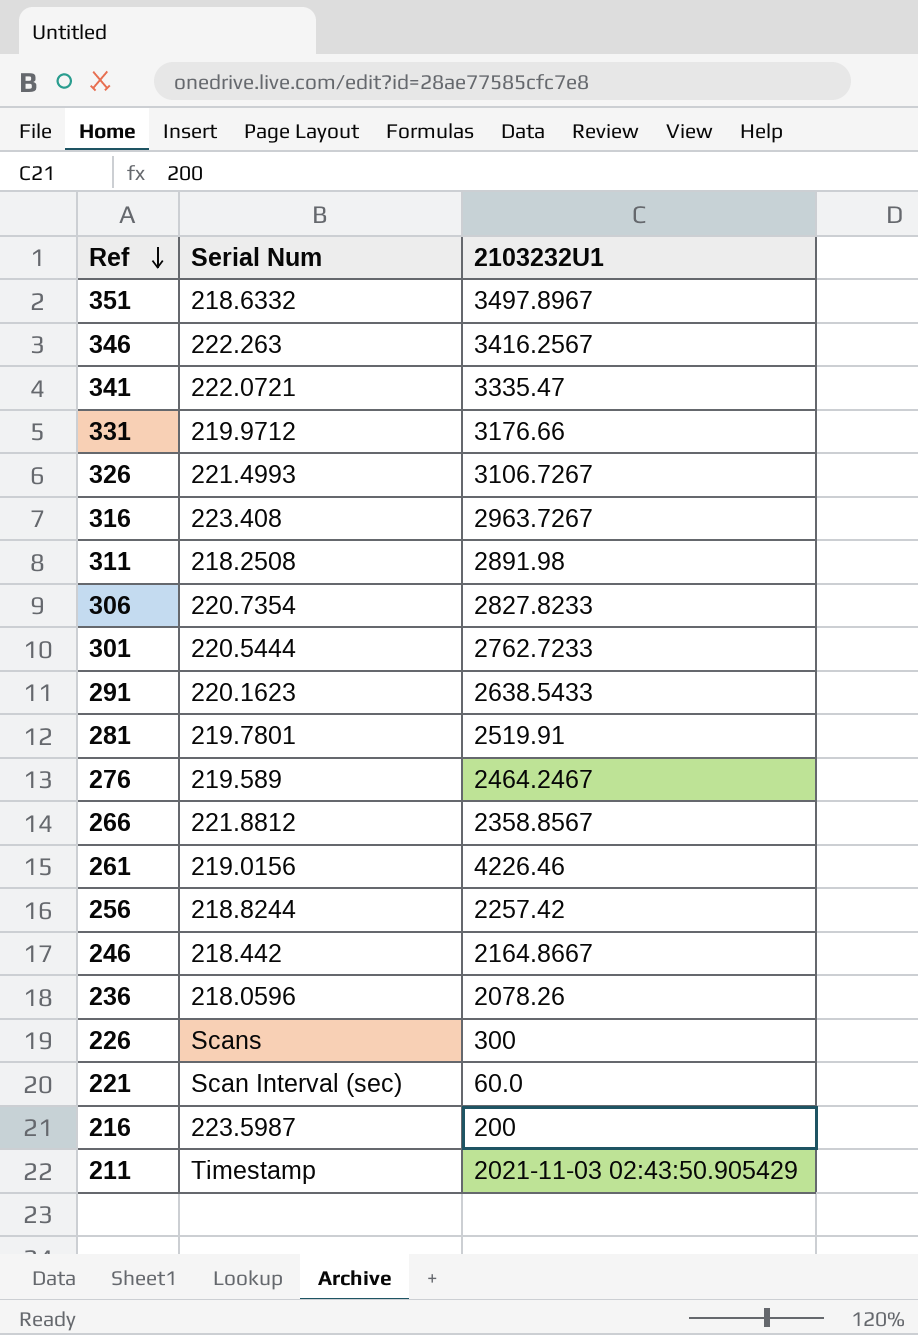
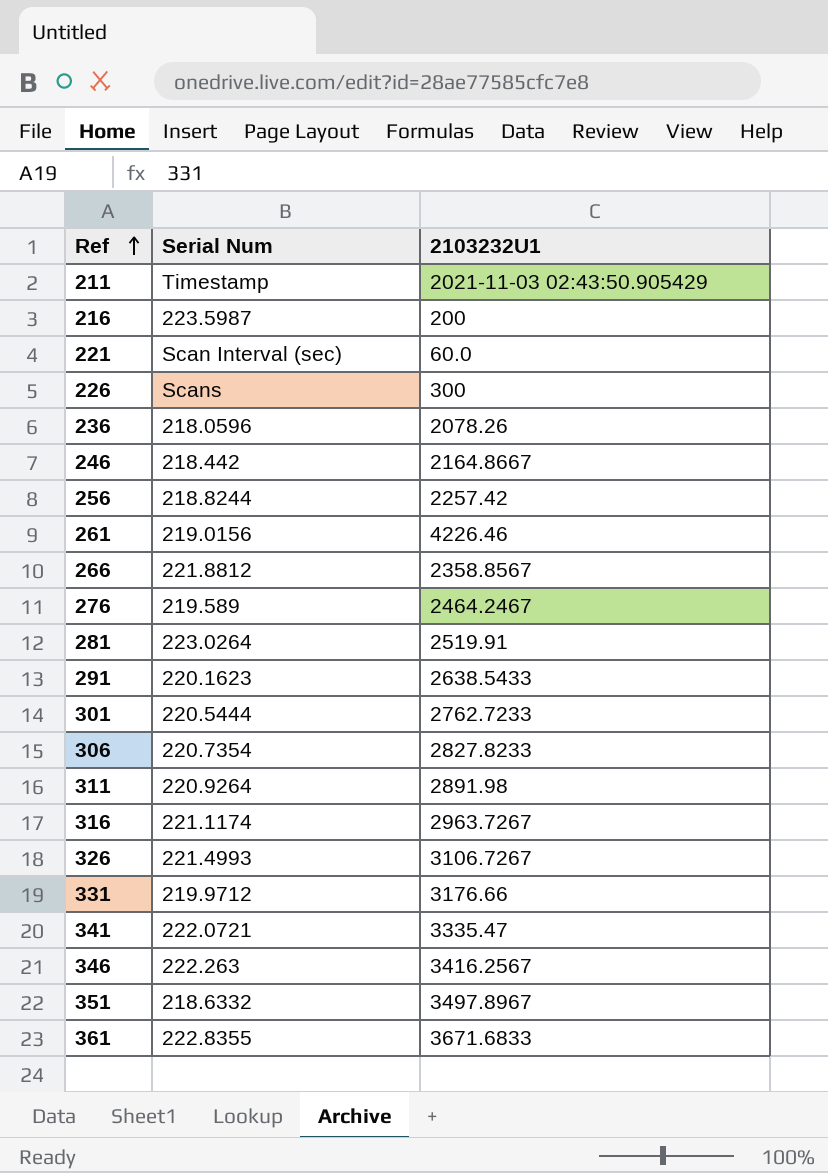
row order: Ref descending -> Ref ascending
281 | Serial Num: 219.7801 -> 223.0264
311 | Serial Num: 218.2508 -> 220.9264
316 | Serial Num: 223.408 -> 221.1174
row 361: none -> 222.8355 | 3671.6833

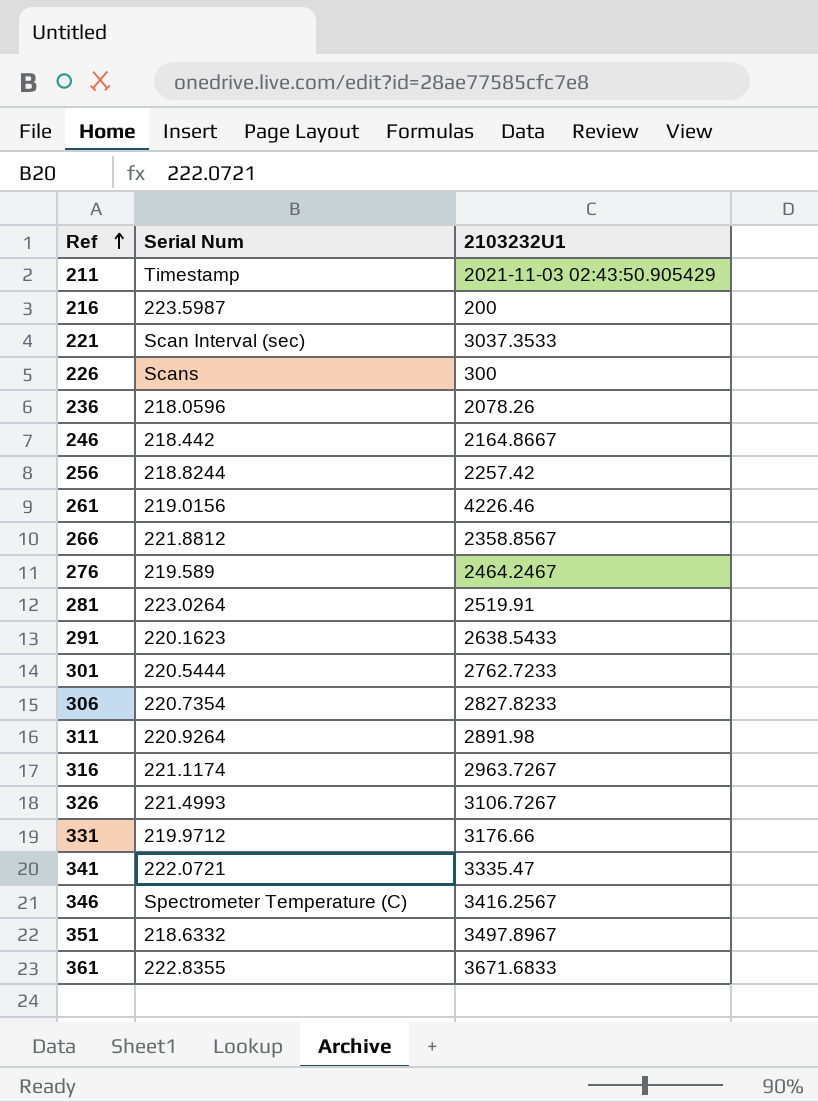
221 | 2103232U1: 60.0 -> 3037.3533
346 | Serial Num: 222.263 -> Spectrometer Temperature (C)

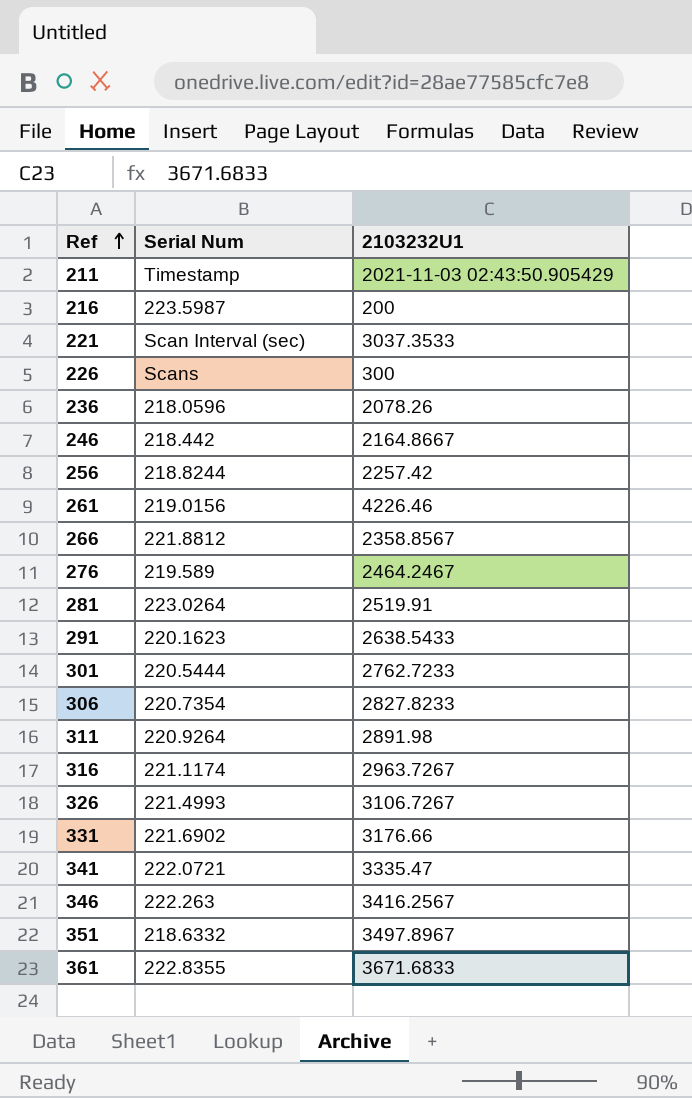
331 | Serial Num: 219.9712 -> 221.6902
346 | Serial Num: Spectrometer Temperature (C) -> 222.263

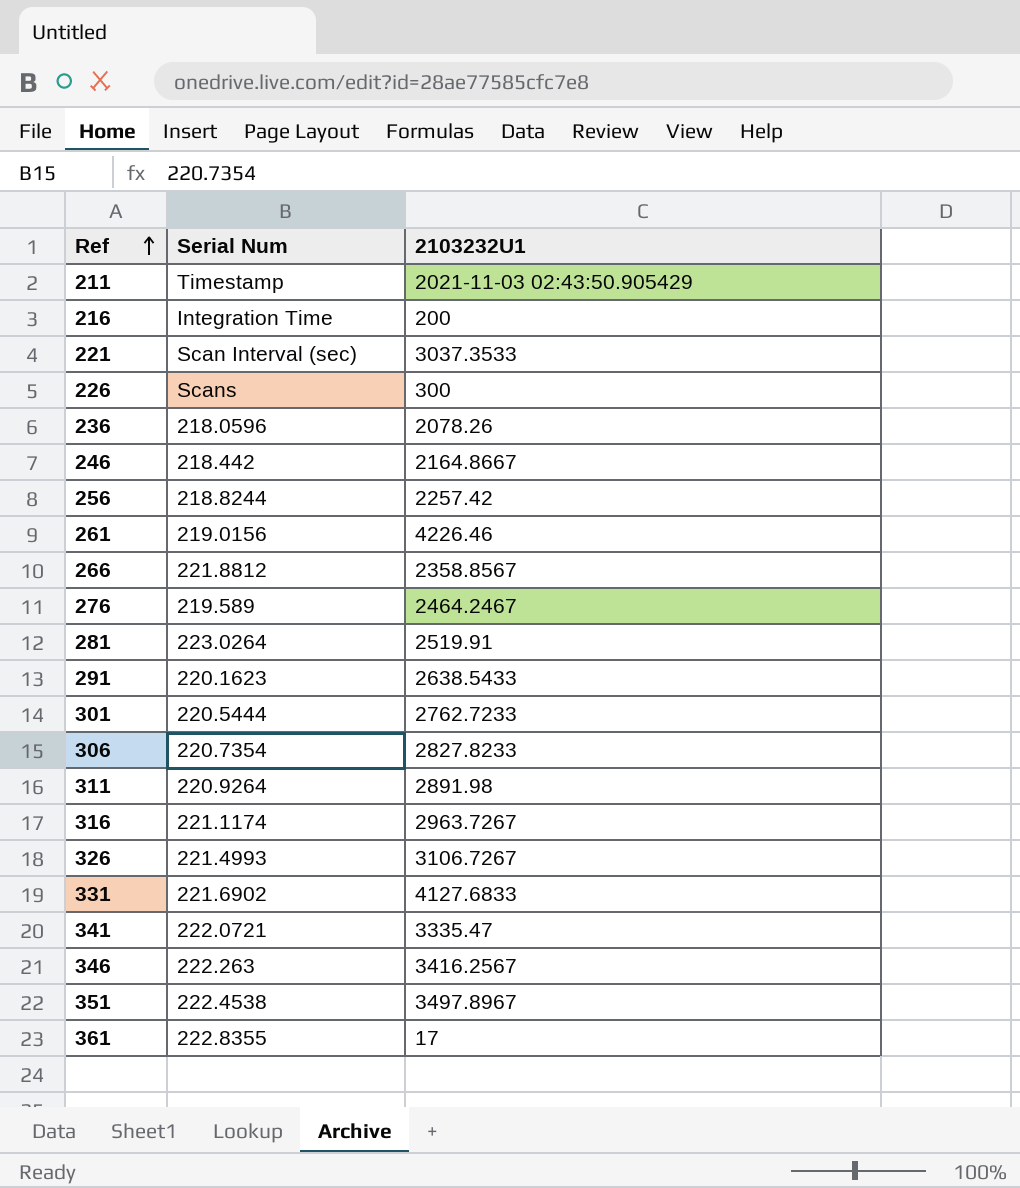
216 | Serial Num: 223.5987 -> Integration Time
331 | 2103232U1: 3176.66 -> 4127.6833
351 | Serial Num: 218.6332 -> 222.4538
361 | 2103232U1: 3671.6833 -> 17

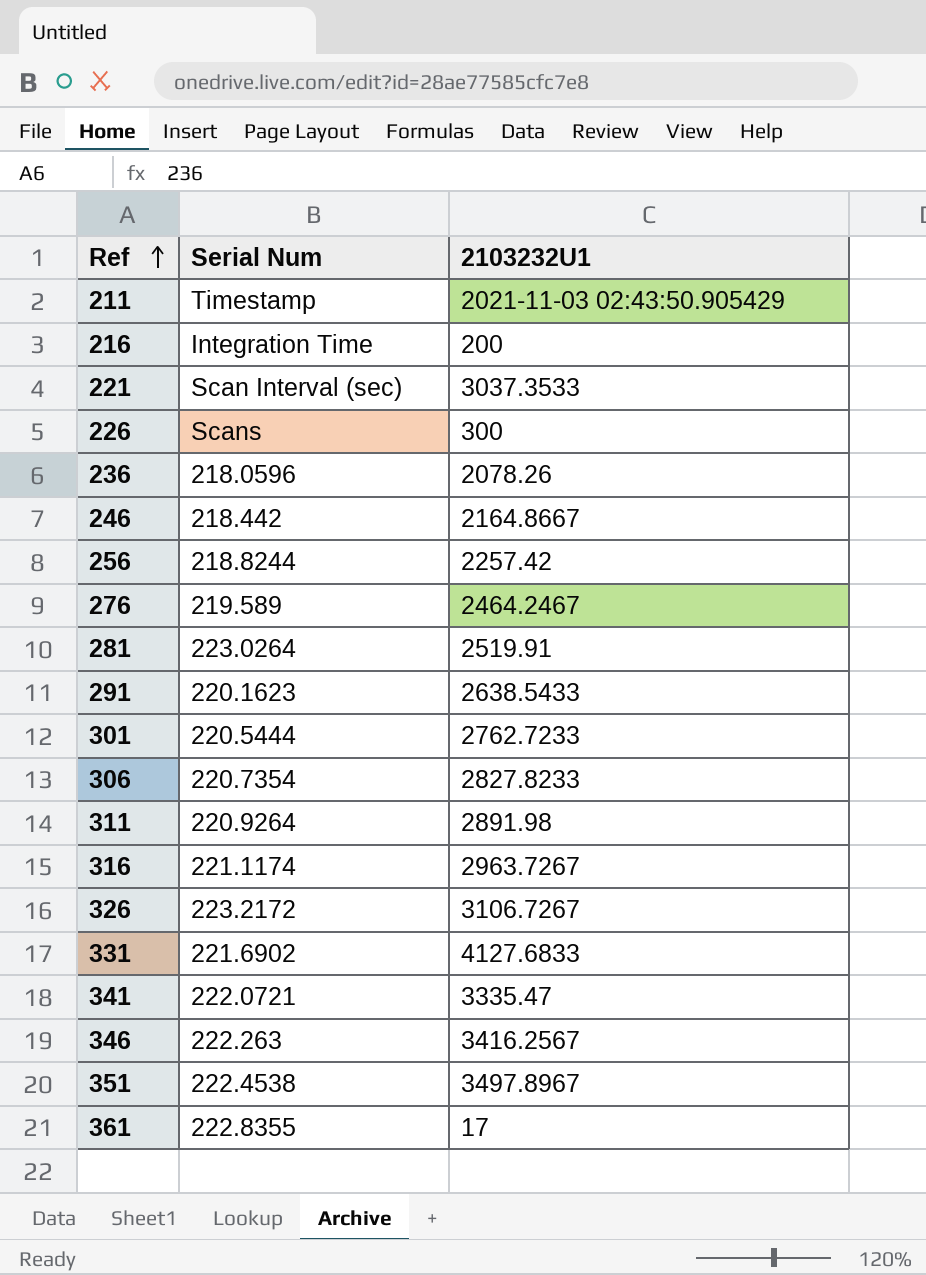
row 261: 219.0156 | 4226.46 -> none
row 266: 221.8812 | 2358.8567 -> none
326 | Serial Num: 221.4993 -> 223.2172

